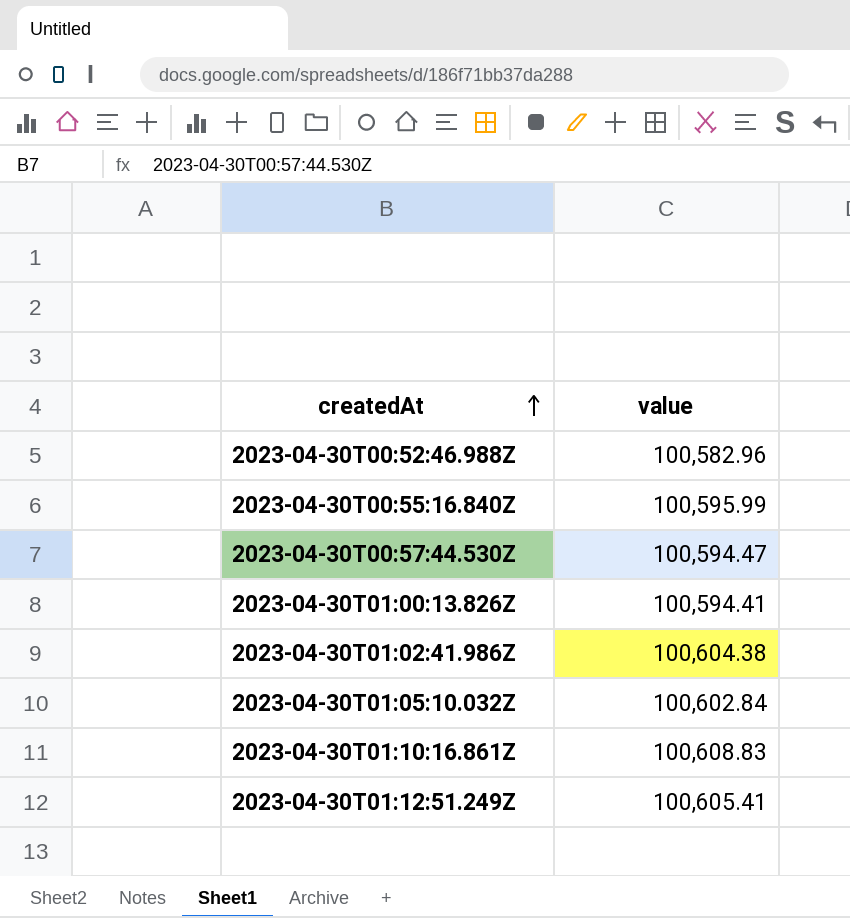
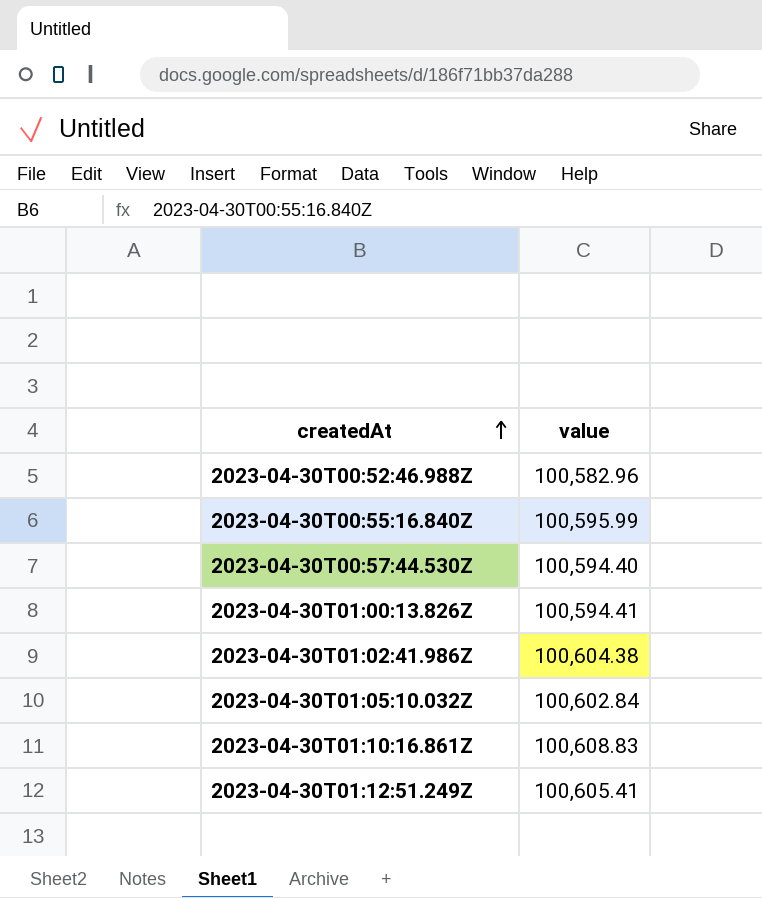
2023-04-30T00:57:44.530Z | value: 100,594.47 -> 100,594.40

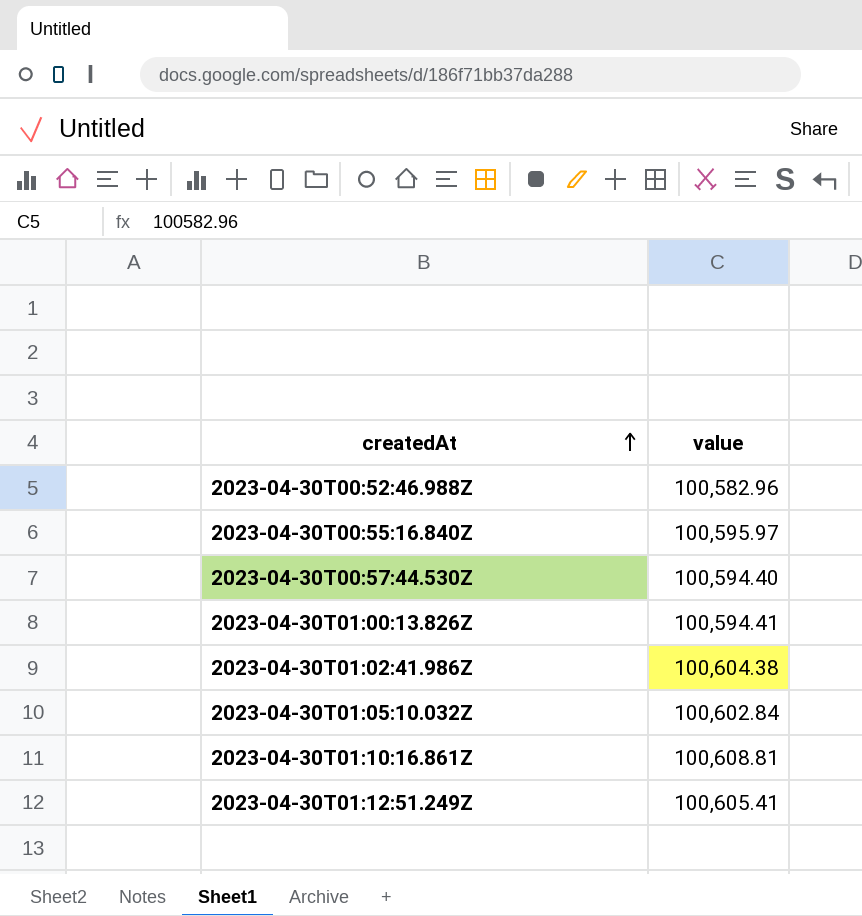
2023-04-30T00:55:16.840Z | value: 100,595.99 -> 100,595.97
2023-04-30T01:10:16.861Z | value: 100,608.83 -> 100,608.81

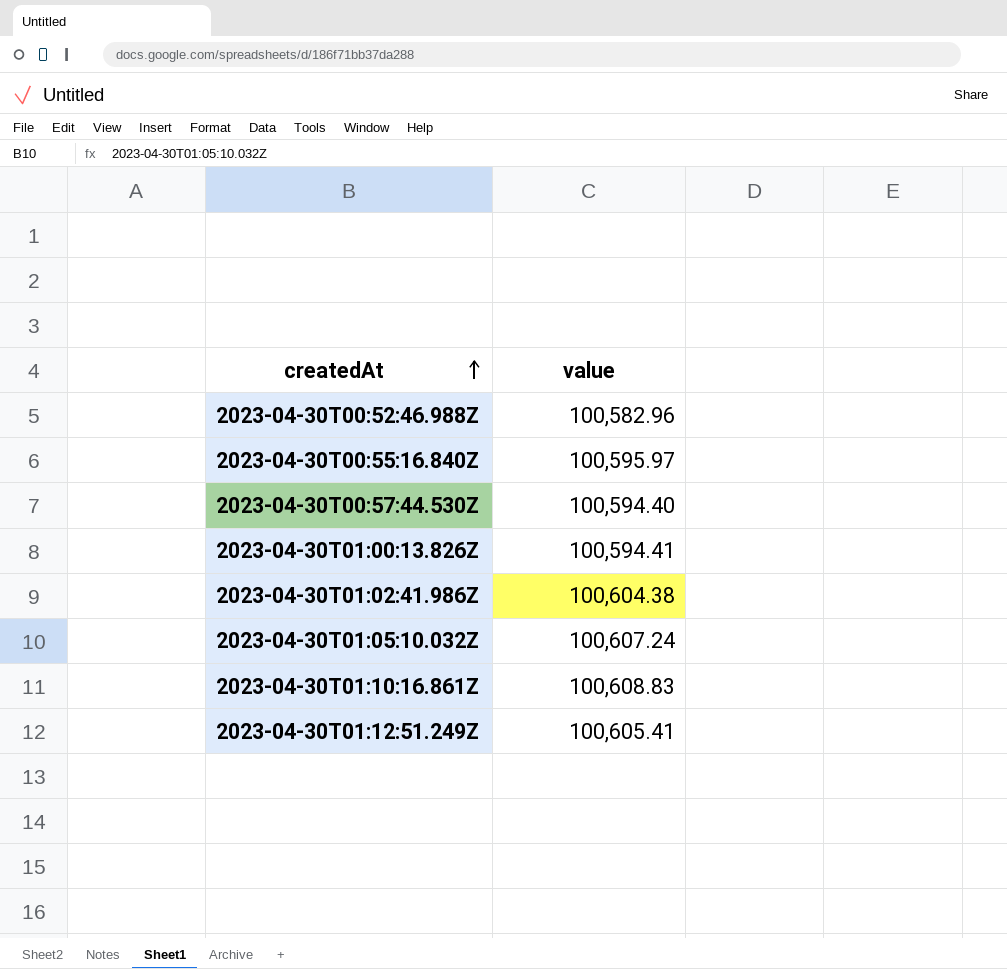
2023-04-30T01:05:10.032Z | value: 100,602.84 -> 100,607.24
2023-04-30T01:10:16.861Z | value: 100,608.81 -> 100,608.83

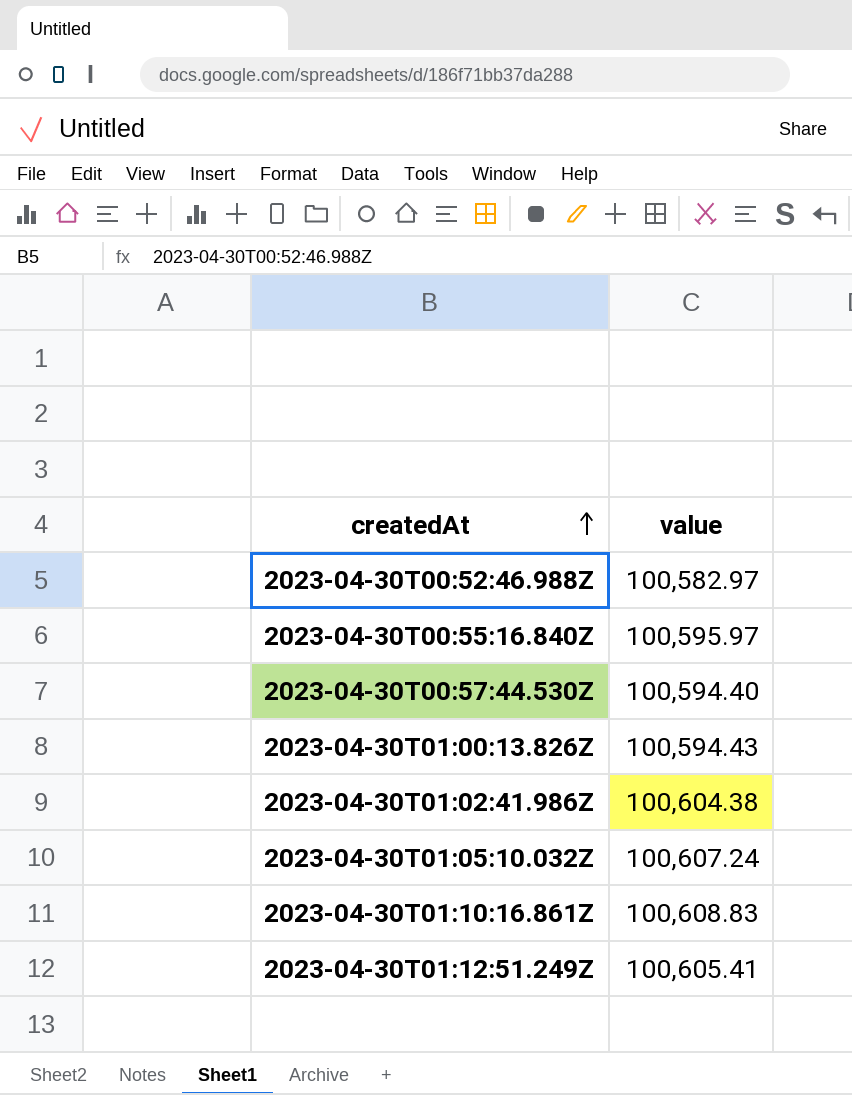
2023-04-30T00:52:46.988Z | value: 100,582.96 -> 100,582.97
2023-04-30T01:00:13.826Z | value: 100,594.41 -> 100,594.43

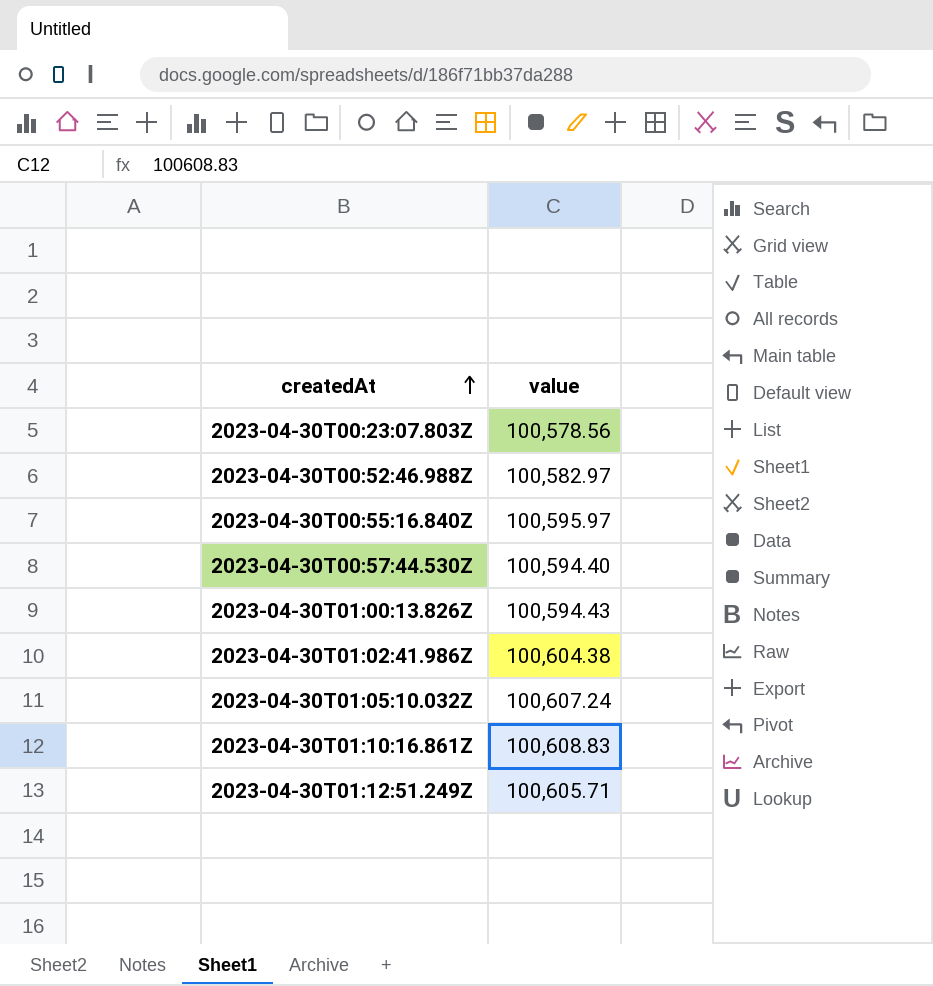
row 2023-04-30T00:23:07.803Z: none -> 100,578.56
2023-04-30T01:12:51.249Z | value: 100,605.41 -> 100,605.71

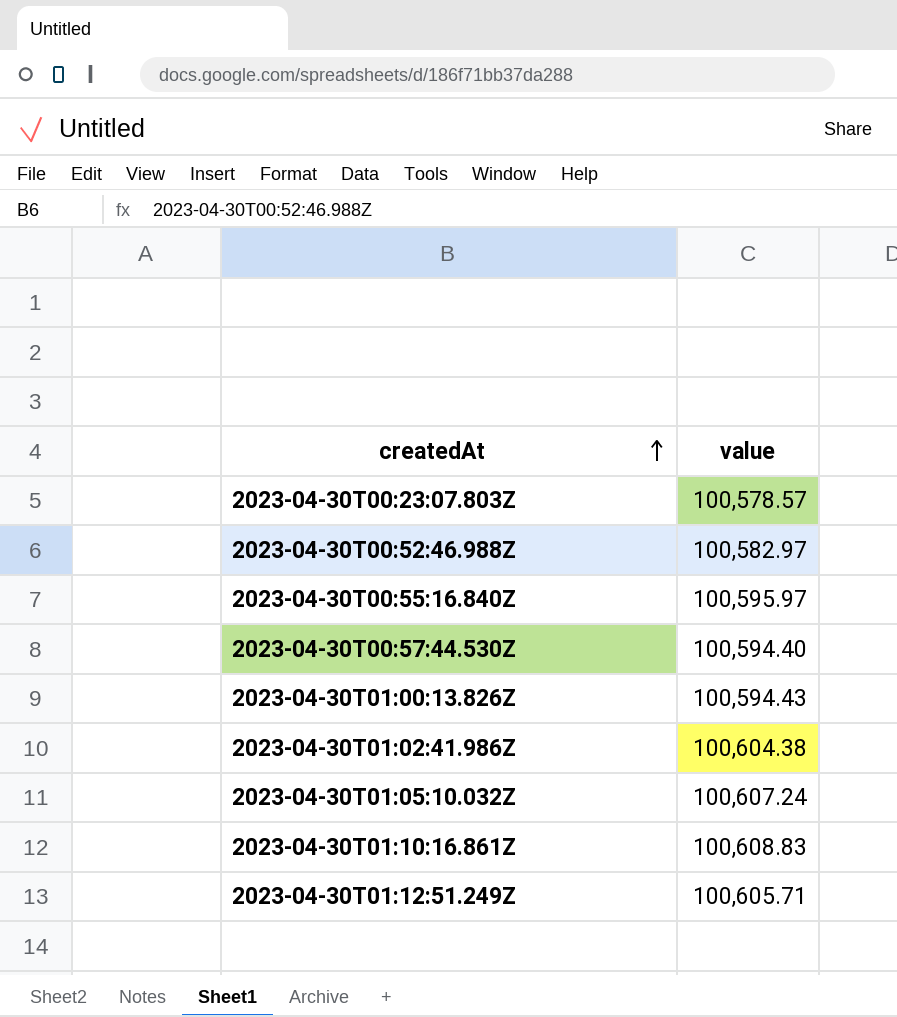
2023-04-30T00:23:07.803Z | value: 100,578.56 -> 100,578.57

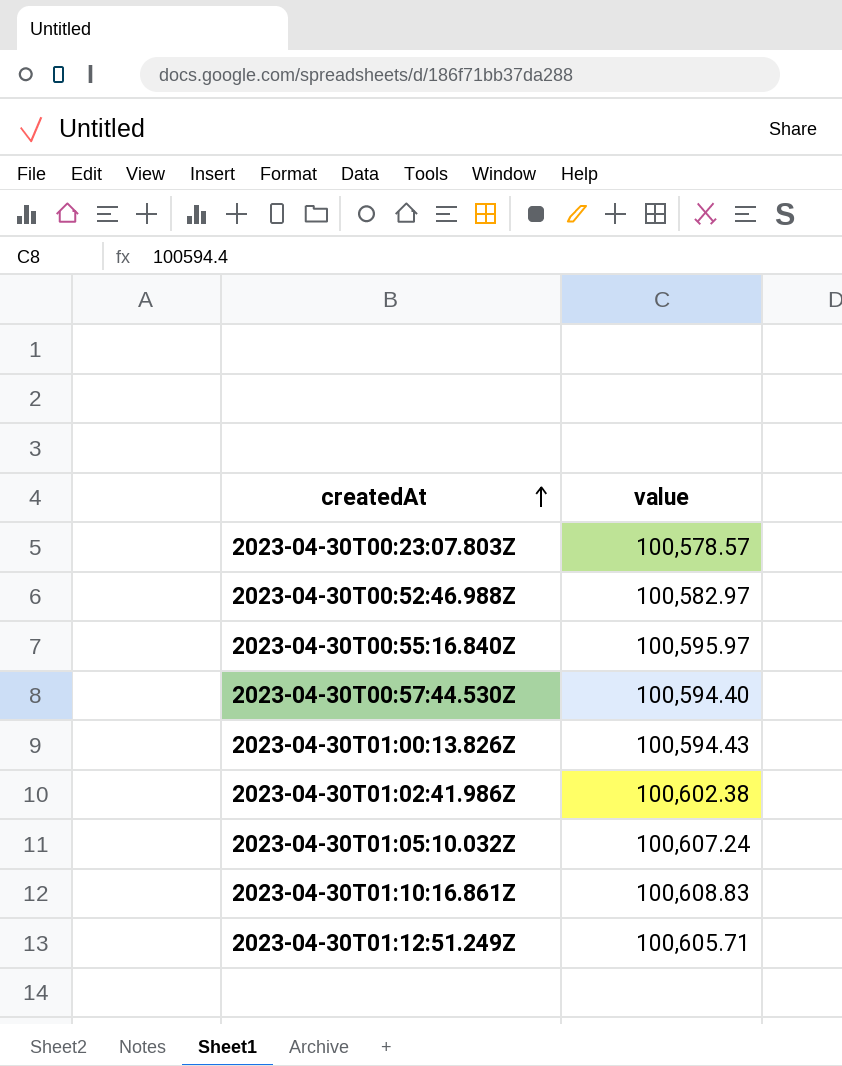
2023-04-30T01:02:41.986Z | value: 100,604.38 -> 100,602.38

